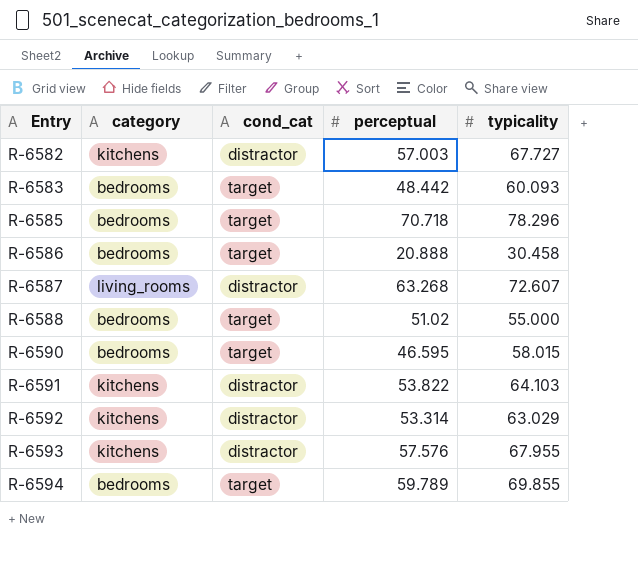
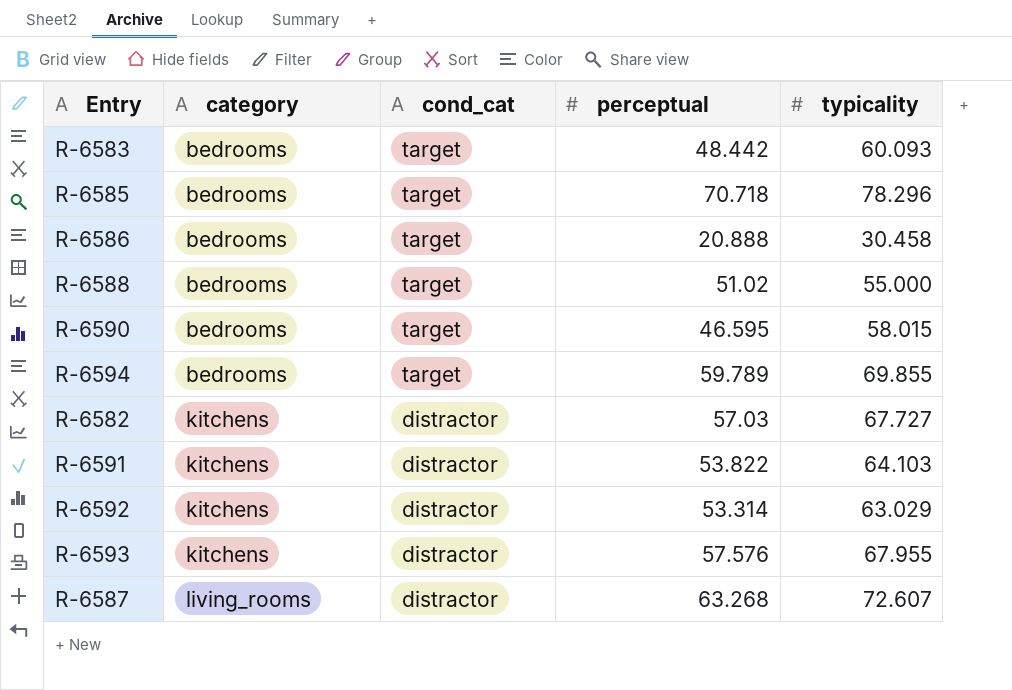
row order: Entry ascending -> category ascending
R-6582 | perceptual: 57.003 -> 57.03

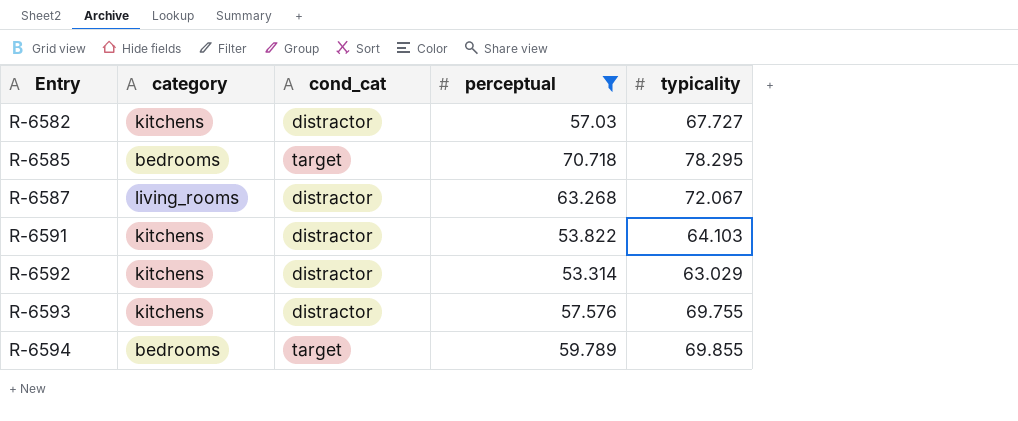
filter: none -> perceptual >= 53.314
row order: category ascending -> Entry ascending
R-6585 | typicality: 78.296 -> 78.295
R-6587 | typicality: 72.607 -> 72.067
R-6593 | typicality: 67.955 -> 69.755

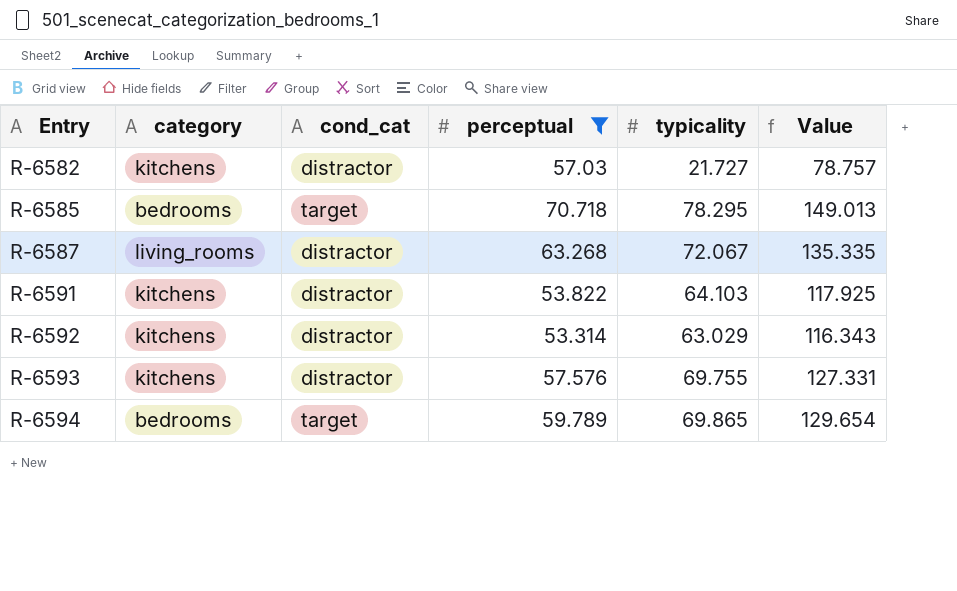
column Value | formula: none -> [perceptual] + [typicality]
R-6582 | typicality: 67.727 -> 21.727
R-6594 | typicality: 69.855 -> 69.865

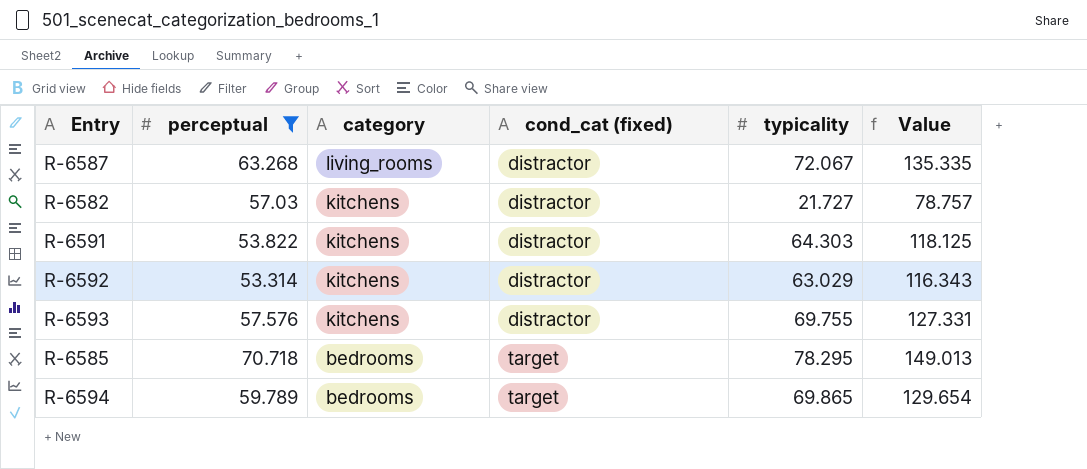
row order: Entry ascending -> category descending
column perceptual | position: 4 -> 2
column name: cond_cat -> cond_cat (fixed)
R-6591 | typicality: 64.103 -> 64.303
R-6591 | Value: 117.925 -> 118.125

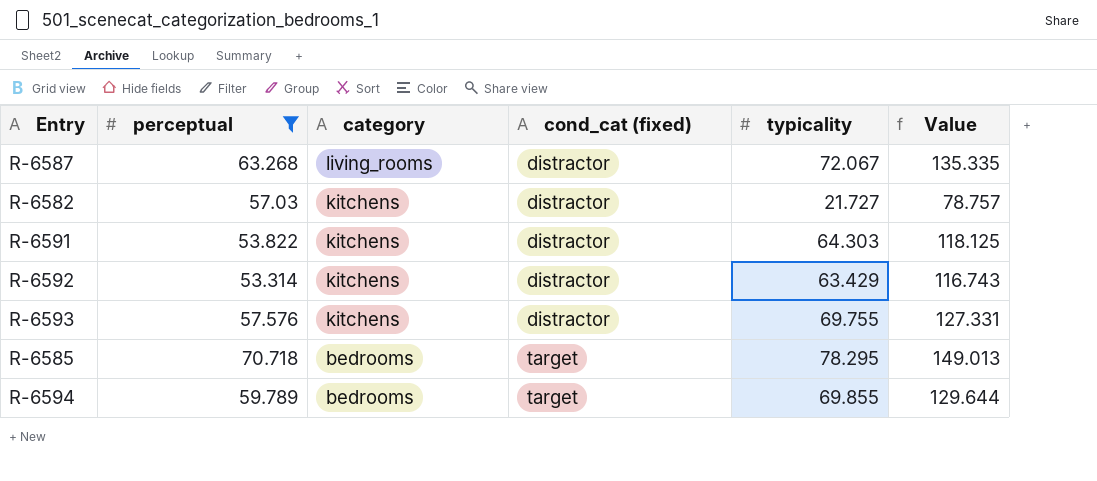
R-6592 | typicality: 63.029 -> 63.429
R-6592 | Value: 116.343 -> 116.743
R-6594 | typicality: 69.865 -> 69.855
R-6594 | Value: 129.654 -> 129.644

